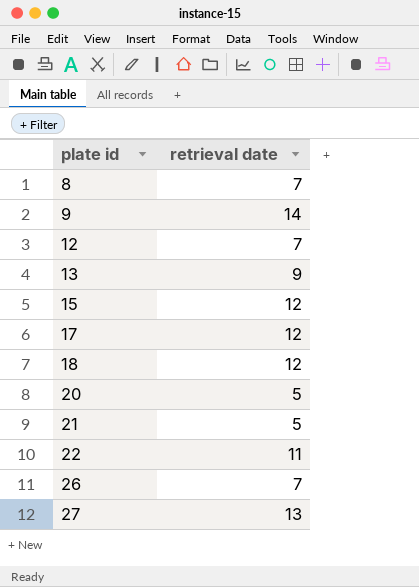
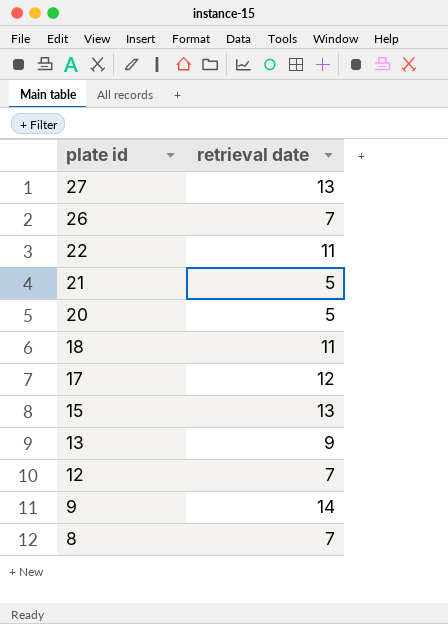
row order: plate id ascending -> plate id descending
18 | retrieval date: 12 -> 11
15 | retrieval date: 12 -> 13

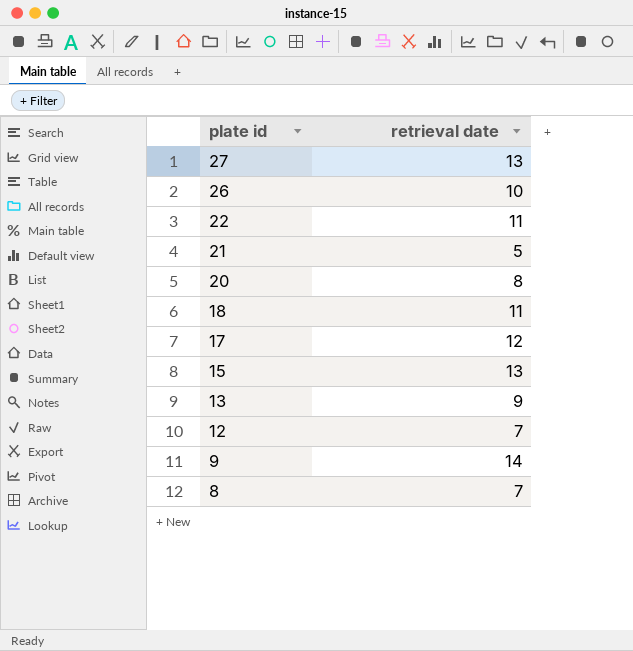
26 | retrieval date: 7 -> 10
20 | retrieval date: 5 -> 8

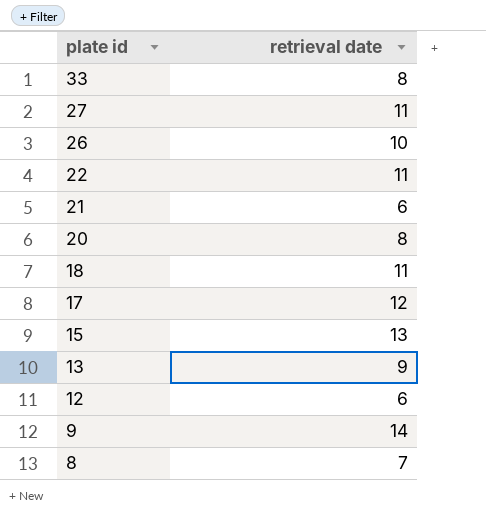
row 33: none -> 8
27 | retrieval date: 13 -> 11
21 | retrieval date: 5 -> 6
12 | retrieval date: 7 -> 6

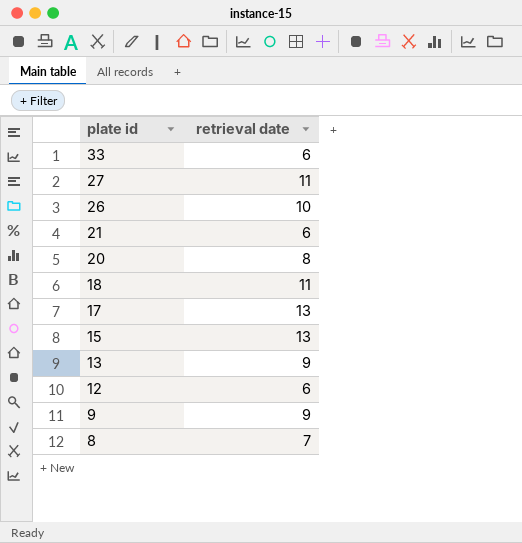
row 22: 11 -> none
33 | retrieval date: 8 -> 6
17 | retrieval date: 12 -> 13
9 | retrieval date: 14 -> 9

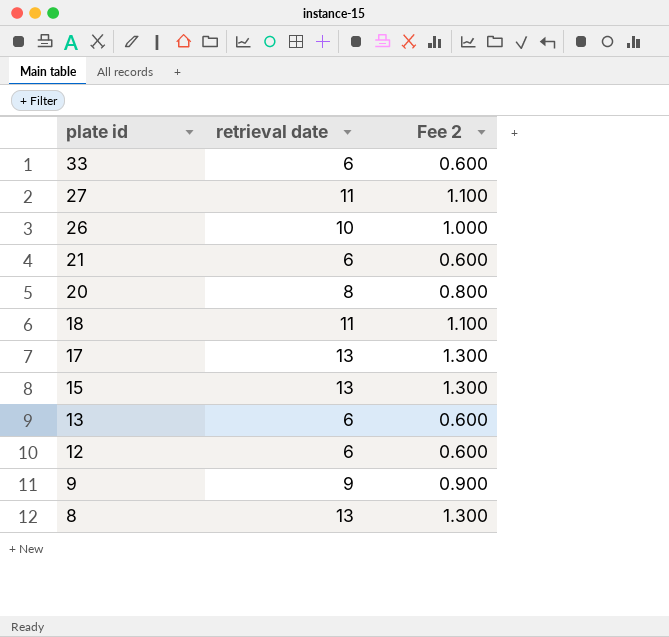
column Fee 2 | formula: none -> [retrieval date] * 0.1
13 | retrieval date: 9 -> 6
8 | retrieval date: 7 -> 13

